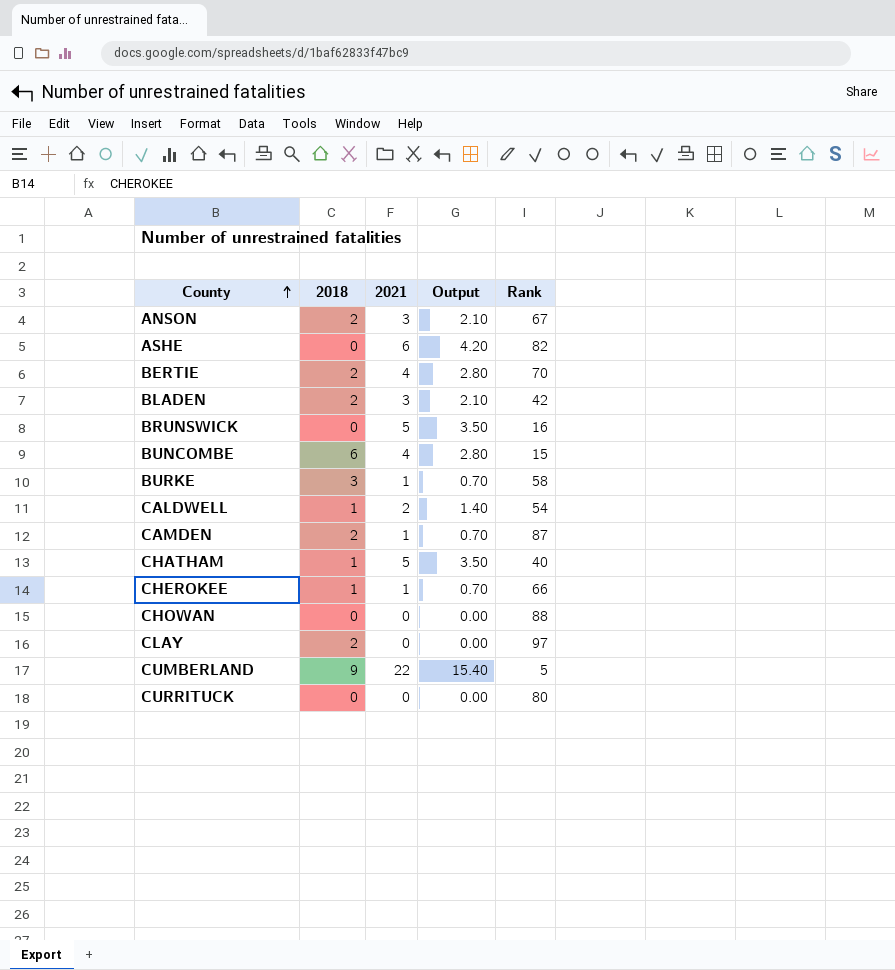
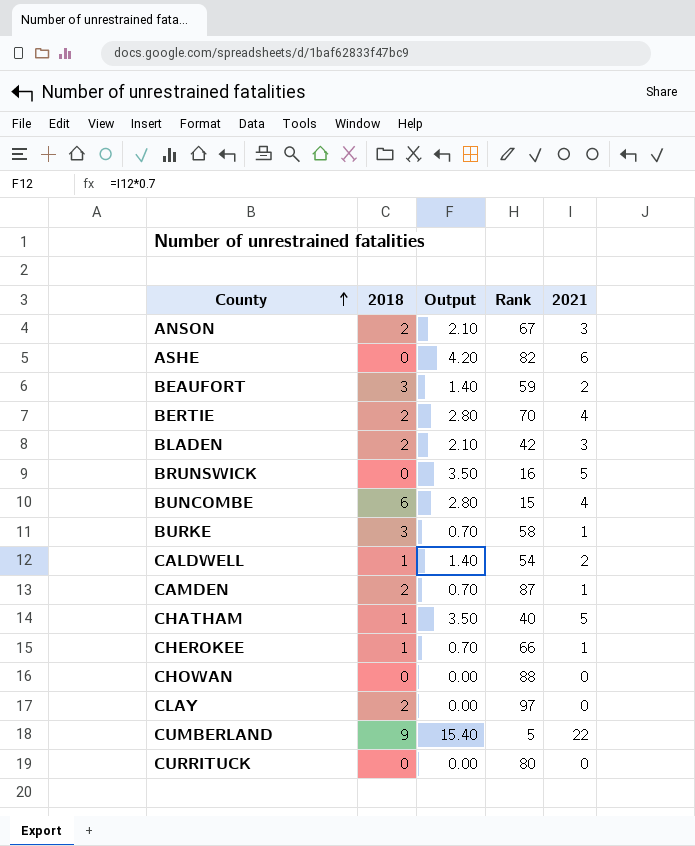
column 2021 | position: 3 -> 5
row BEAUFORT: none -> 3 | 1.40 | 59 | 2

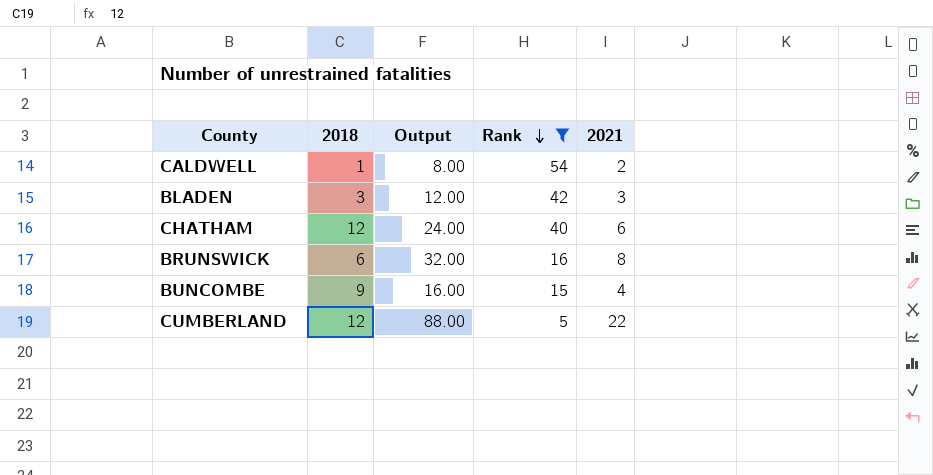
filter: none -> Rank <= 54
row order: County ascending -> Rank descending
column Output | formula: [2021] * 0.7 -> [2021] * 4
BLADEN | 2018: 2 -> 3
CHATHAM | 2018: 1 -> 12
CHATHAM | 2021: 5 -> 6
BRUNSWICK | 2018: 0 -> 6
BRUNSWICK | 2021: 5 -> 8
BUNCOMBE | 2018: 6 -> 9
CUMBERLAND | 2018: 9 -> 12

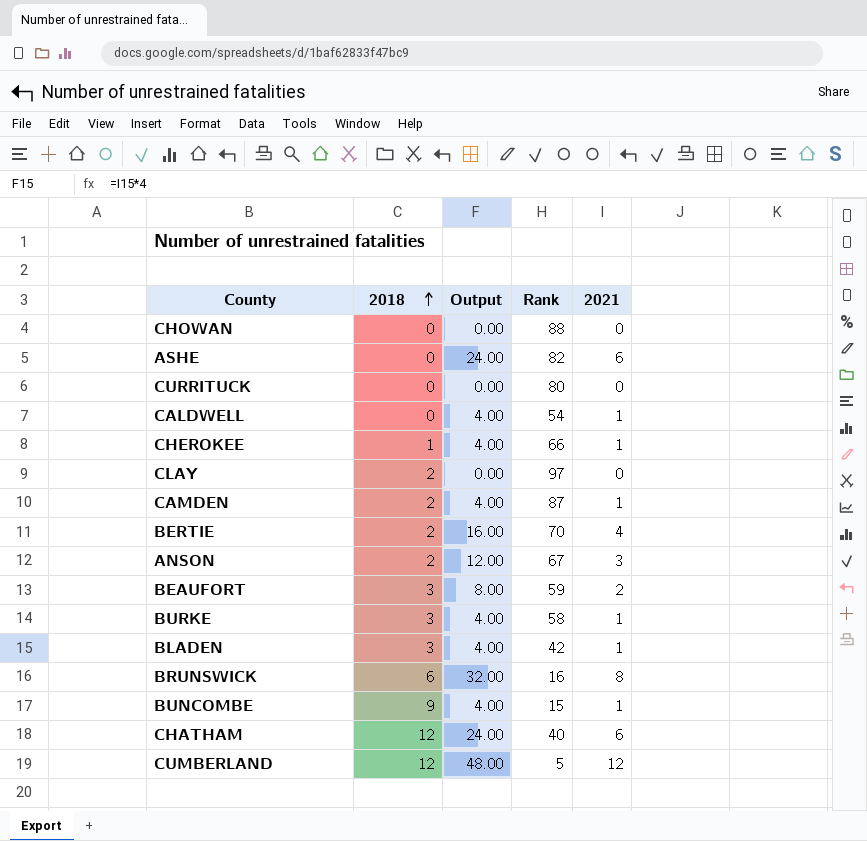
filter: Rank <= 54 -> none
row order: Rank descending -> 2018 ascending
CALDWELL | 2018: 1 -> 0
CALDWELL | Output: 8.00 -> 4.00
CALDWELL | 2021: 2 -> 1
BLADEN | Output: 12.00 -> 4.00
BLADEN | 2021: 3 -> 1
BUNCOMBE | Output: 16.00 -> 4.00
BUNCOMBE | 2021: 4 -> 1
CUMBERLAND | Output: 88.00 -> 48.00
CUMBERLAND | 2021: 22 -> 12

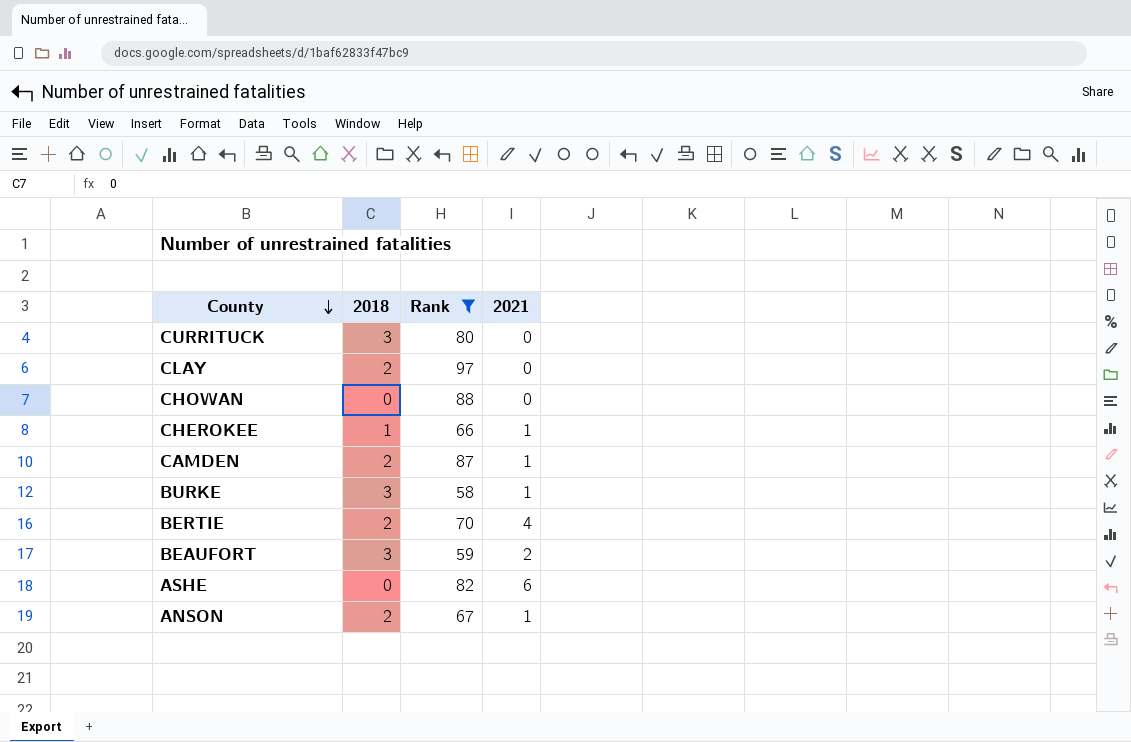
filter: none -> Rank >= 58
row order: 2018 ascending -> County descending
column Output | formula: [2021] * 4 -> none
CURRITUCK | 2018: 0 -> 3
ANSON | 2021: 3 -> 1

